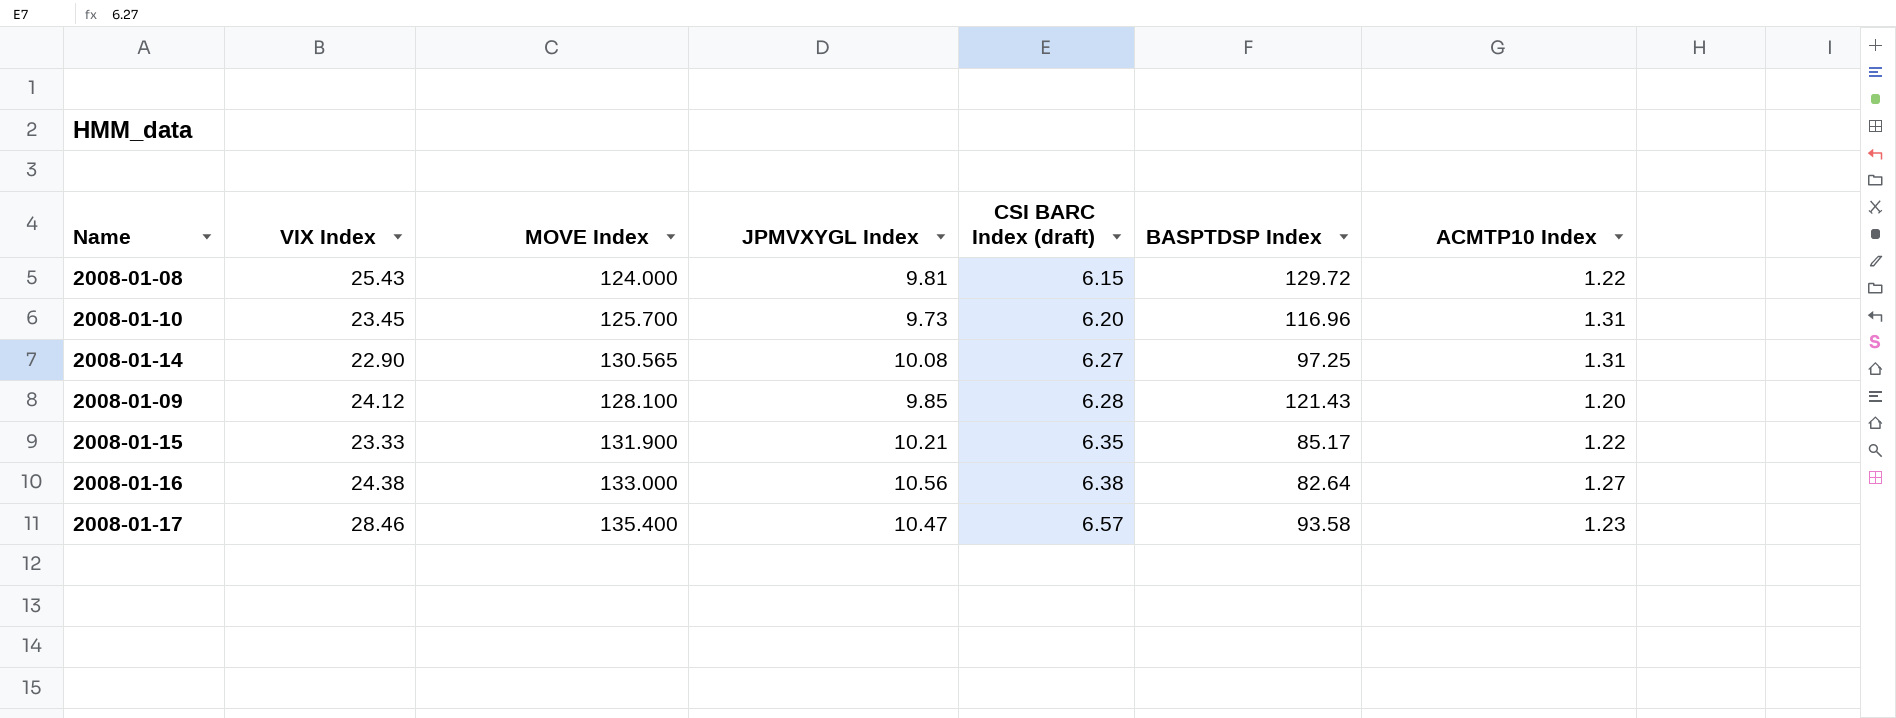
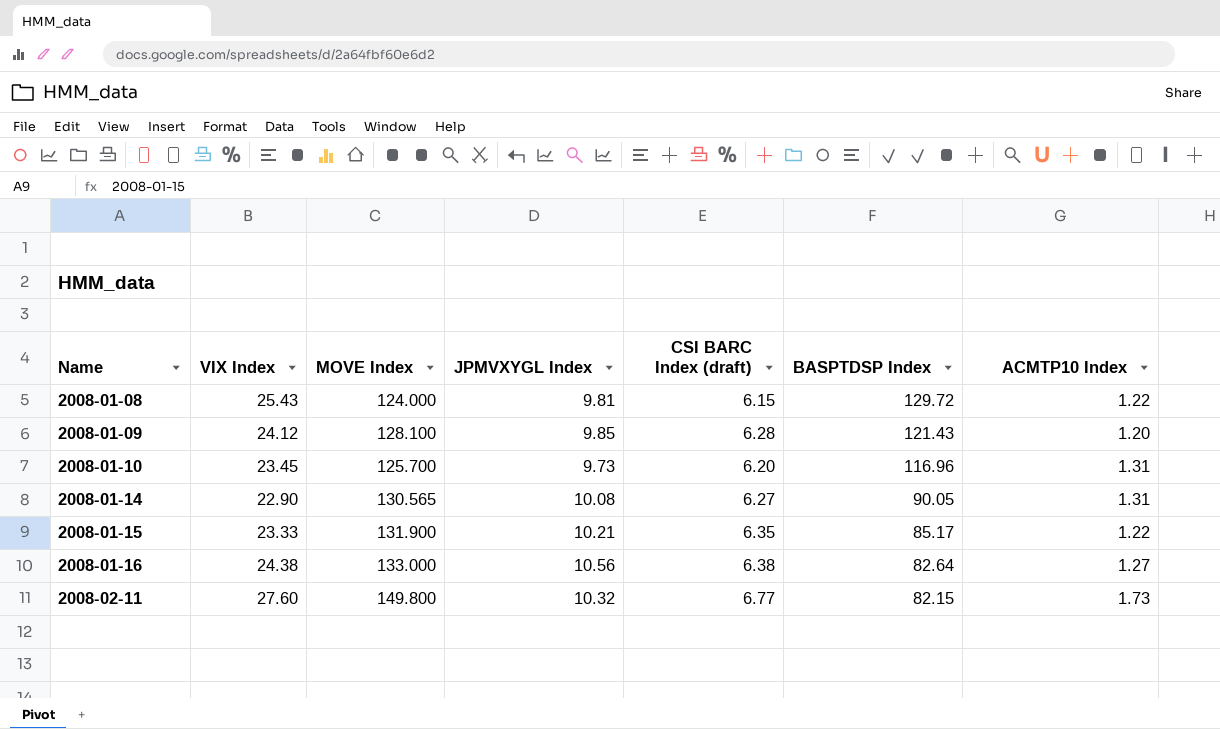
row order: CSI BARC Index (draft) ascending -> Name ascending
row 2008-01-17: 28.46 | 135.400 | 10.47 | 6.57 | 93.58 | 1.23 -> none
2008-01-14 | BASPTDSP Index: 97.25 -> 90.05
row 2008-02-11: none -> 27.60 | 149.800 | 10.32 | 6.77 | 82.15 | 1.73

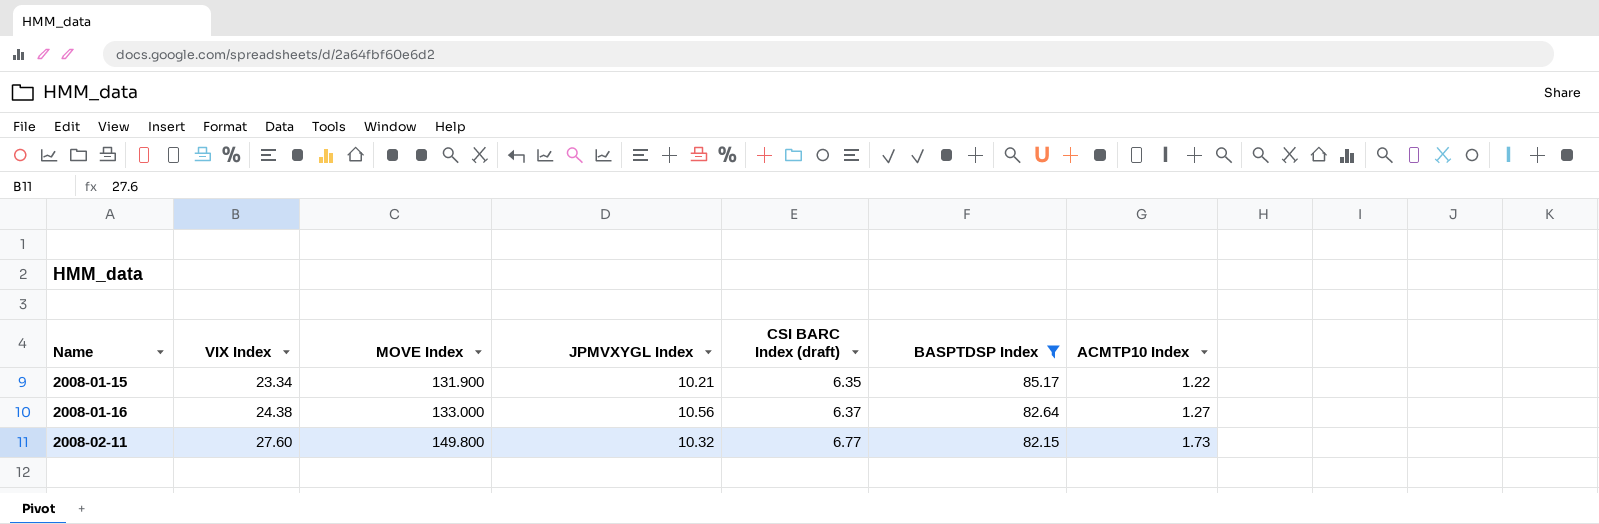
filter: none -> BASPTDSP Index <= 85.17
2008-01-15 | VIX Index: 23.33 -> 23.34
2008-01-16 | CSI BARC Index (draft): 6.38 -> 6.37

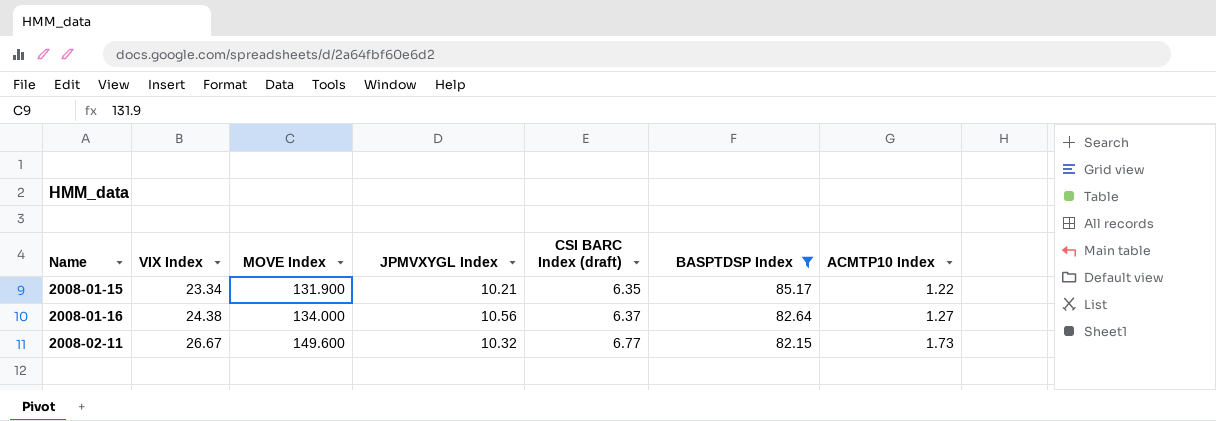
2008-01-16 | MOVE Index: 133.000 -> 134.000
2008-02-11 | VIX Index: 27.60 -> 26.67
2008-02-11 | MOVE Index: 149.800 -> 149.600

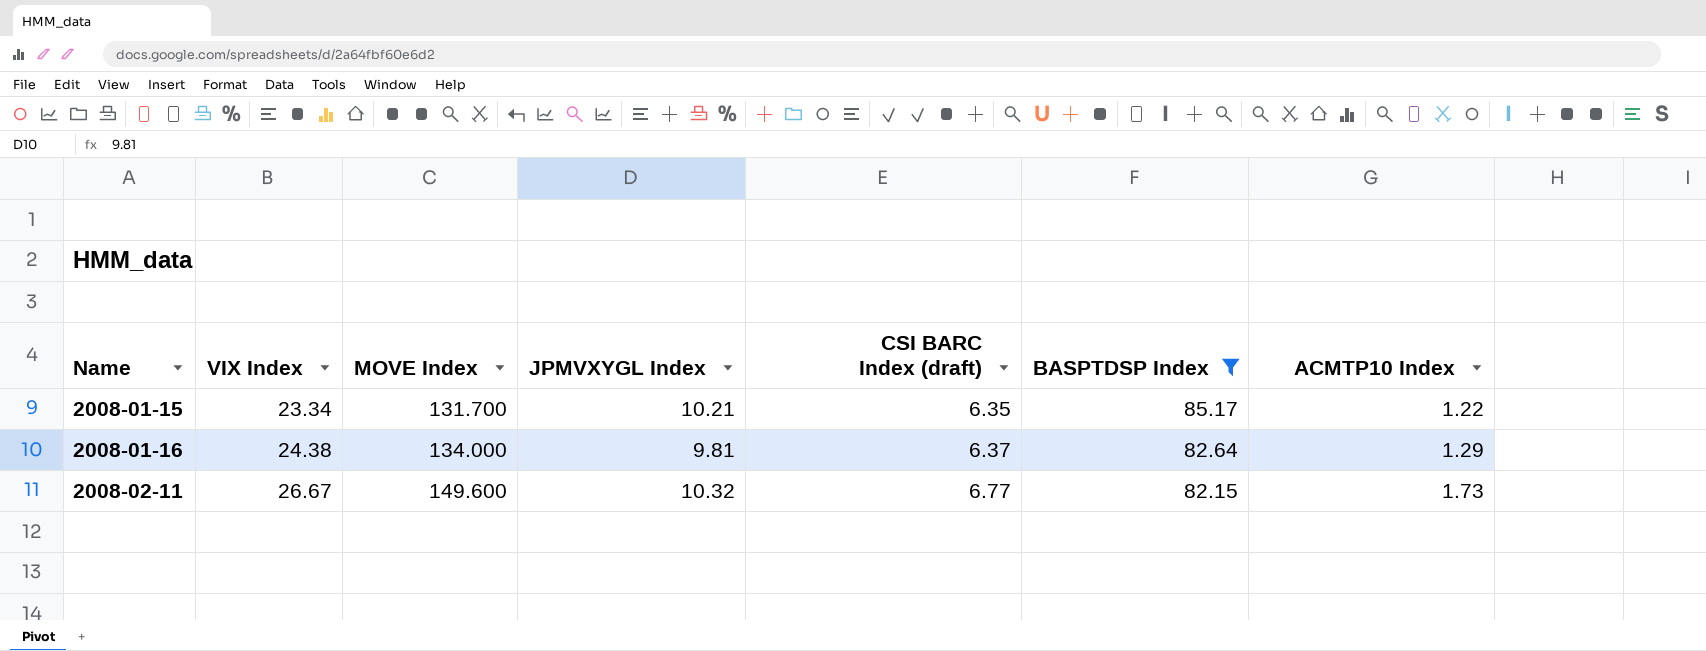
2008-01-15 | MOVE Index: 131.900 -> 131.700
2008-01-16 | JPMVXYGL Index: 10.56 -> 9.81
2008-01-16 | ACMTP10 Index: 1.27 -> 1.29

